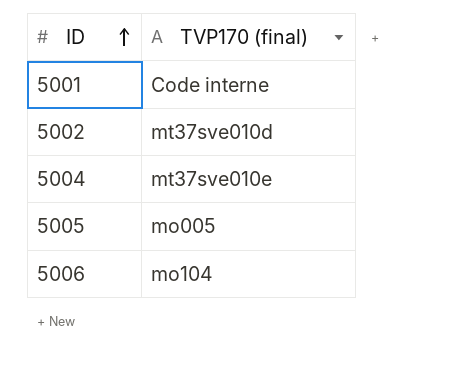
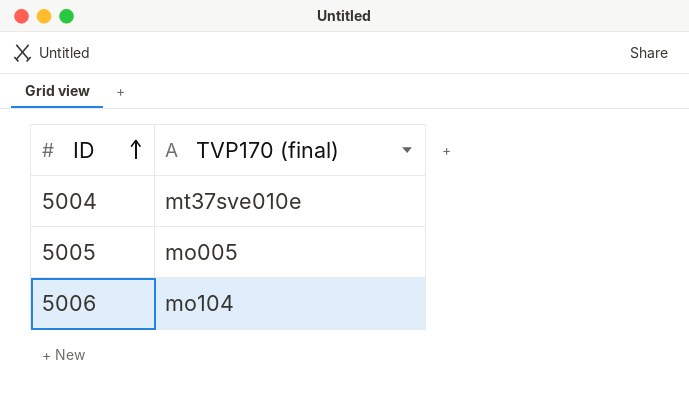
row 5001: Code interne -> none
row 5002: mt37sve010d -> none

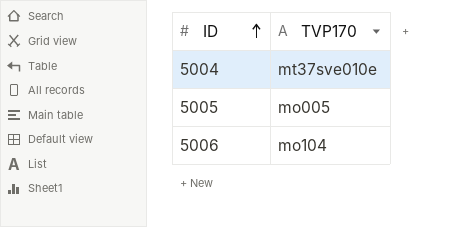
column name: TVP170 (final) -> TVP170

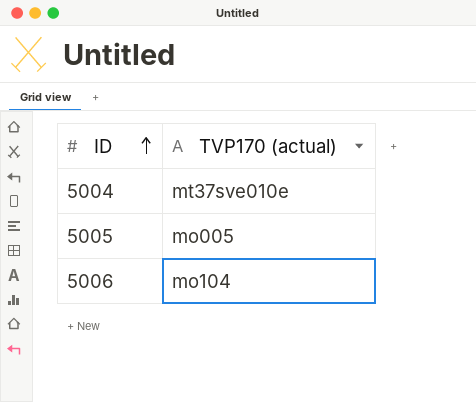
column name: TVP170 -> TVP170 (actual)

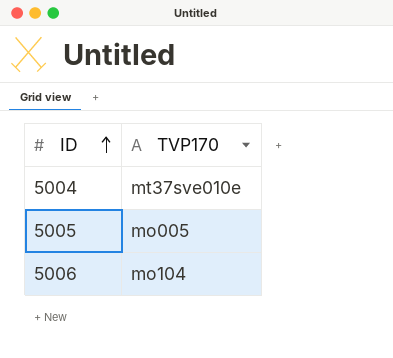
column name: TVP170 (actual) -> TVP170

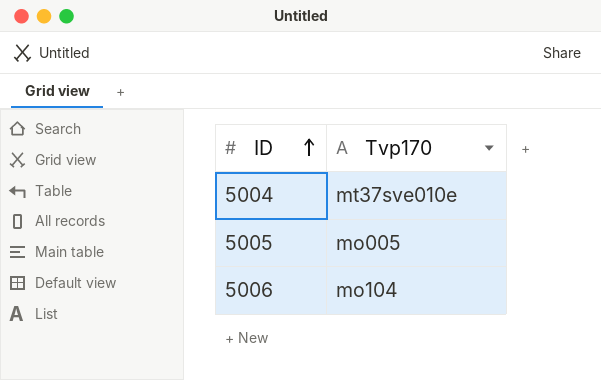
column name: TVP170 -> Tvp170

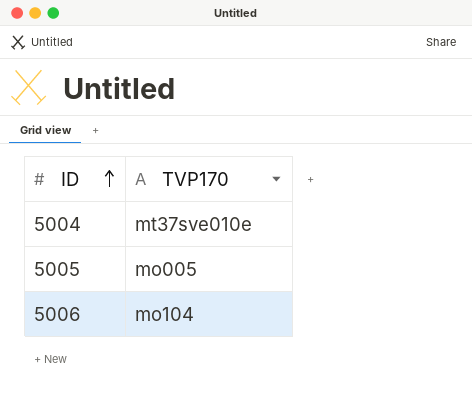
column name: Tvp170 -> TVP170

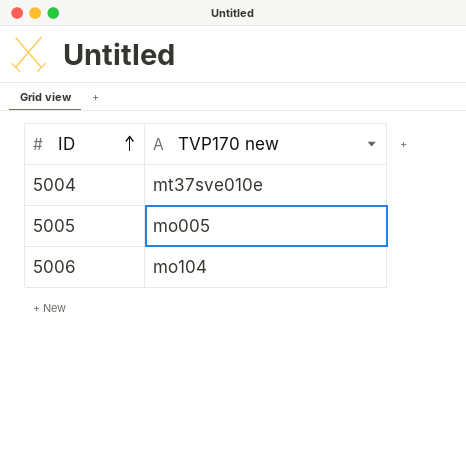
column name: TVP170 -> TVP170 new

